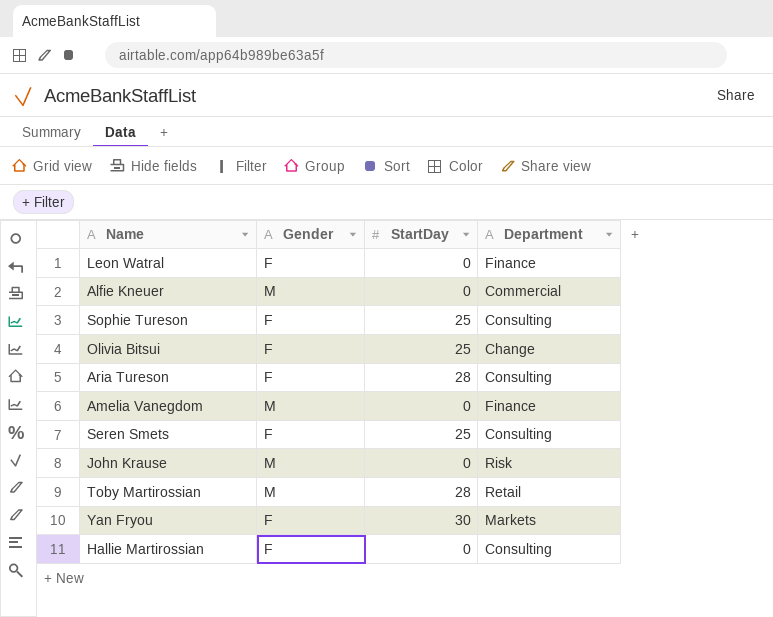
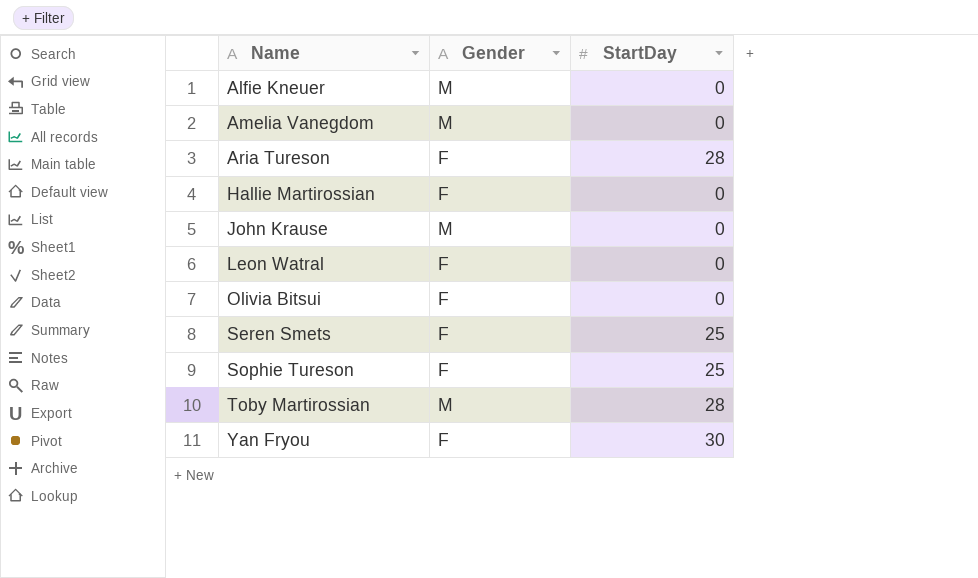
row order: none -> Name ascending
column Department | position: 4 -> none
Olivia Bitsui | StartDay: 25 -> 0

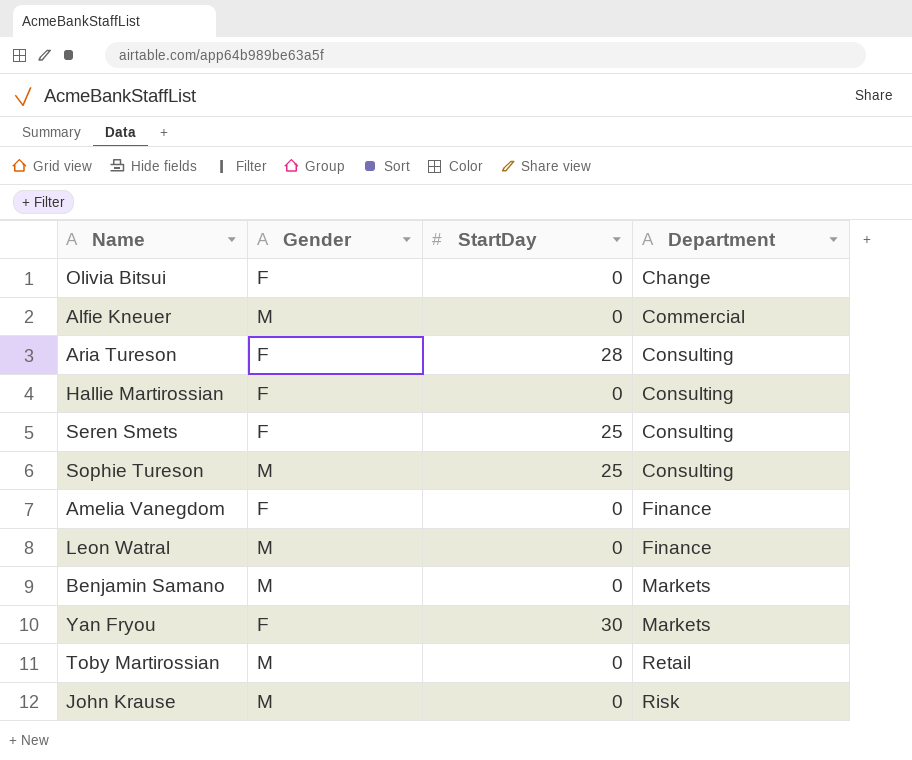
row order: Name ascending -> Department ascending
column Department | position: none -> 4
Sophie Tureson | Gender: F -> M
Amelia Vanegdom | Gender: M -> F
Leon Watral | Gender: F -> M
row Benjamin Samano: none -> M | 0 | Markets
Toby Martirossian | StartDay: 28 -> 0

